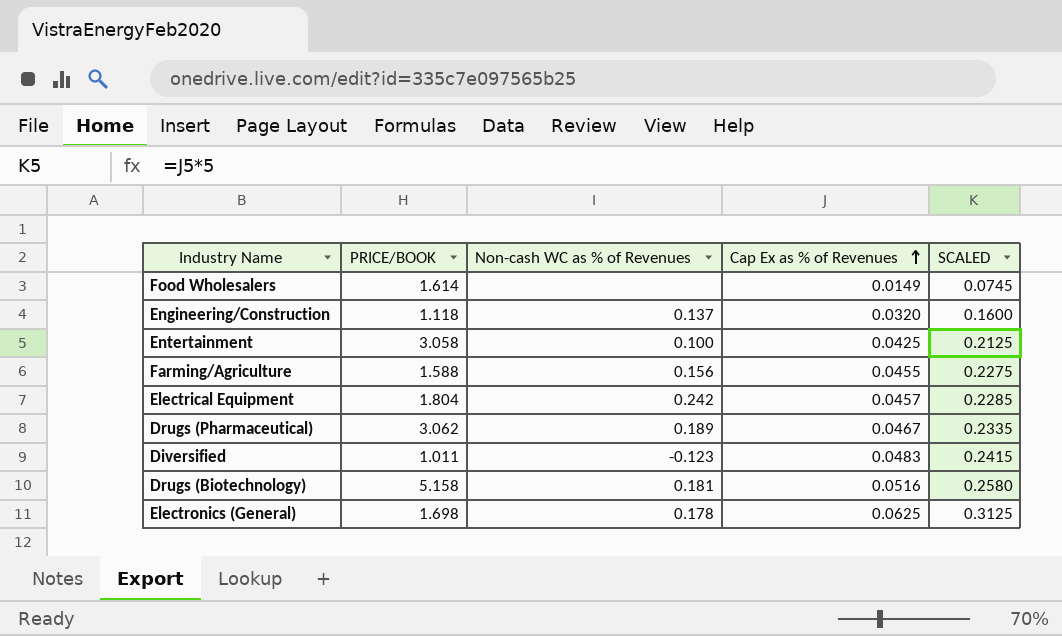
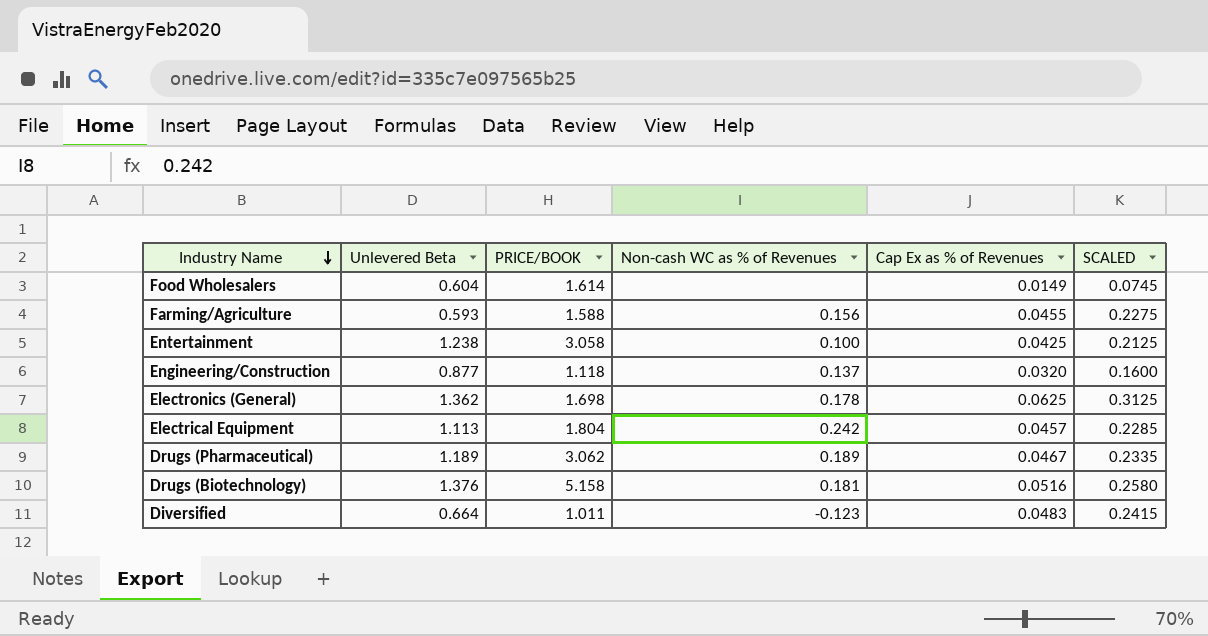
row order: Cap Ex as % of Revenues ascending -> Industry Name descending
column Unlevered Beta | position: none -> 2

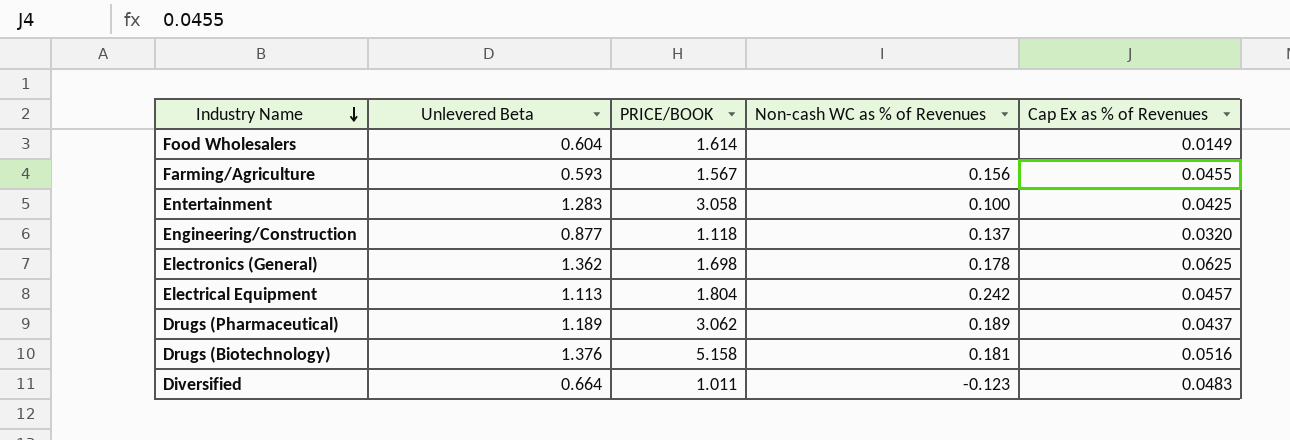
column SCALED | formula: [Cap Ex as % of Revenues] * 5 -> none
Farming/Agriculture | PRICE/BOOK: 1.588 -> 1.567
Entertainment | Unlevered Beta: 1.238 -> 1.283
Drugs (Pharmaceutical) | Cap Ex as % of Revenues: 0.0467 -> 0.0437

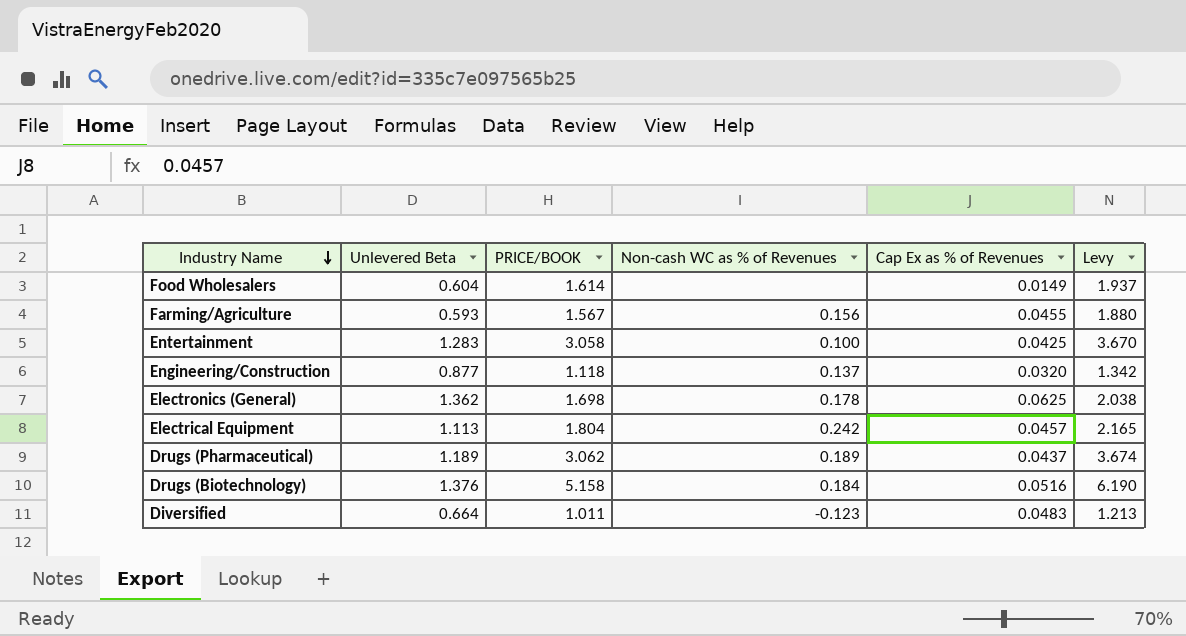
column Levy | formula: none -> [PRICE/BOOK] * 1.2
Drugs (Biotechnology) | Non-cash WC as % of Revenues: 0.181 -> 0.184

